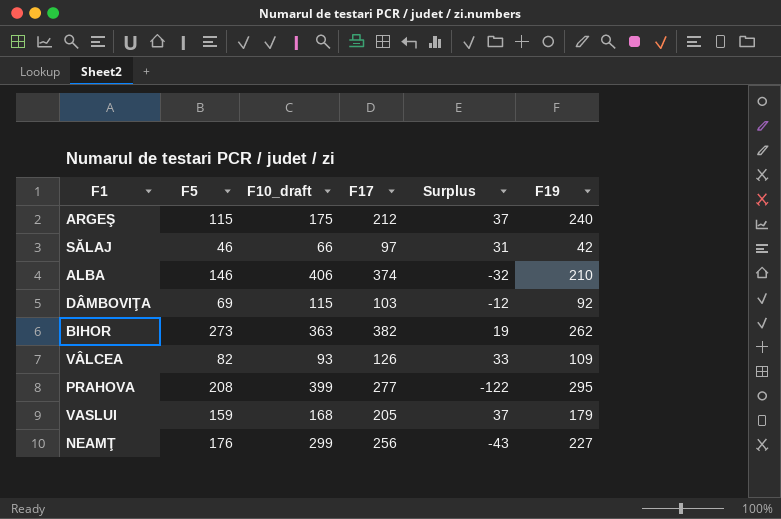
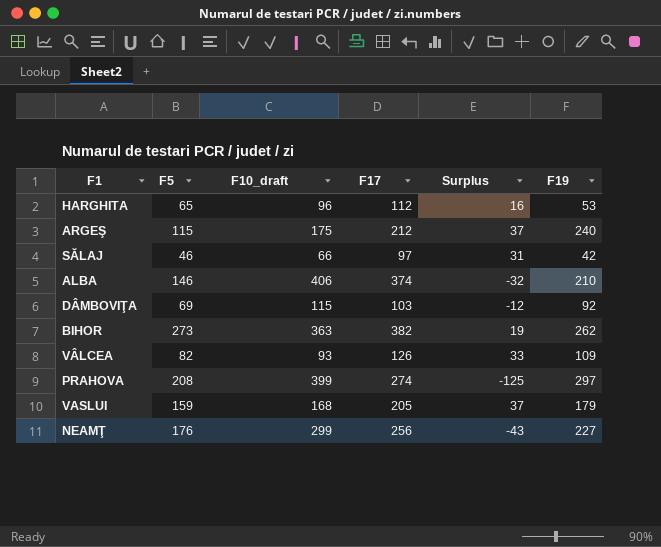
row HARGHITA: none -> 65 | 96 | 112 | 16 | 53
PRAHOVA | F17: 277 -> 274
PRAHOVA | Surplus: -122 -> -125
PRAHOVA | F19: 295 -> 297

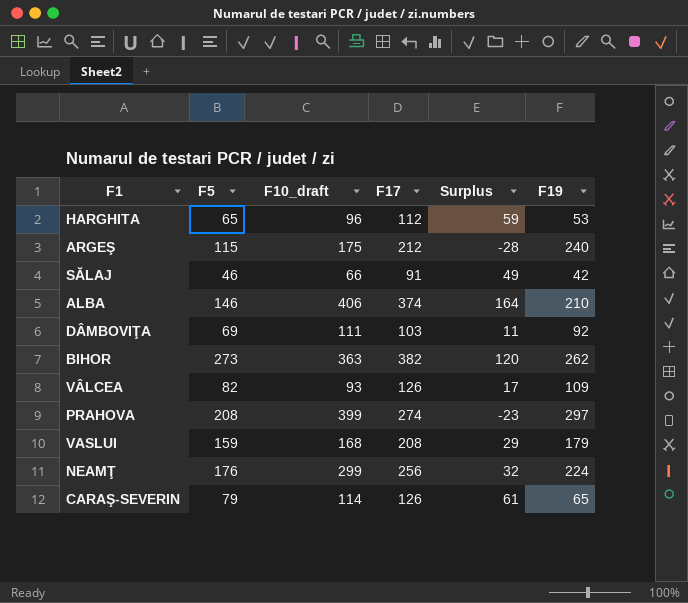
column Surplus | formula: [F17] - [F10_draft] -> [F17] - [F19]
SĂLAJ | F17: 97 -> 91
DÂMBOVIŢA | F10_draft: 115 -> 111
VASLUI | F17: 205 -> 208
NEAMŢ | F19: 227 -> 224
row CARAŞ-SEVERIN: none -> 79 | 114 | 126 | 61 | 65

